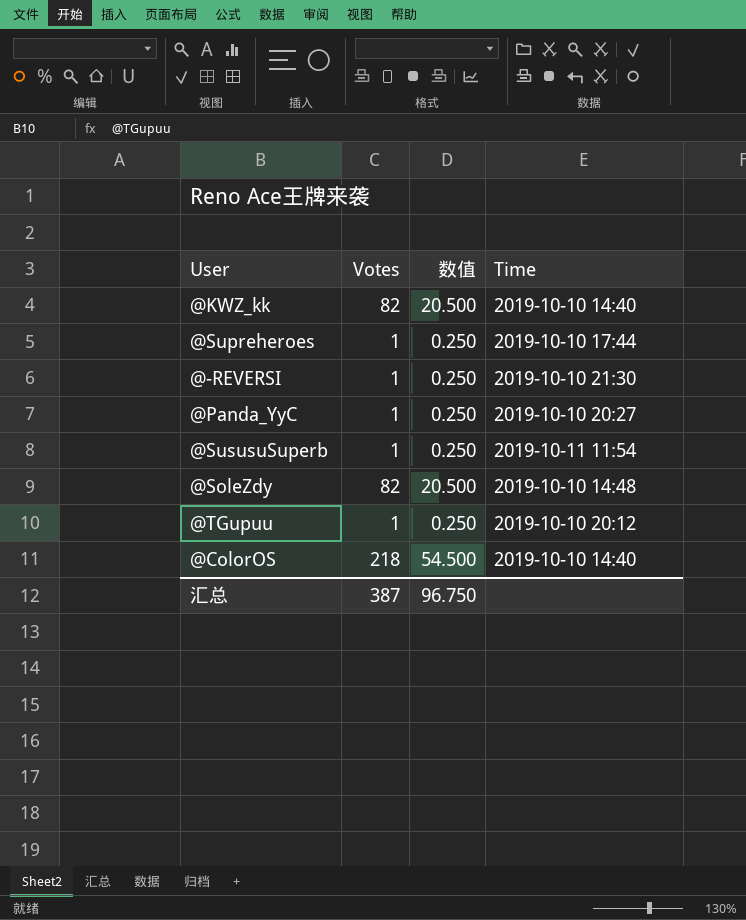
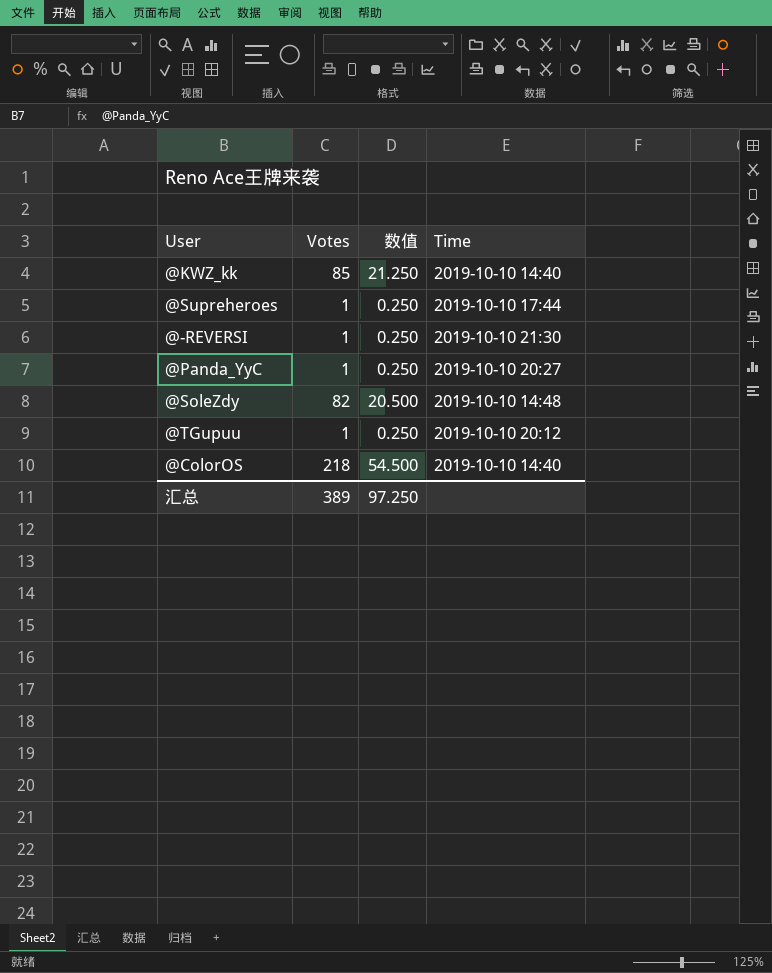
row @SususuSuperb: 1 | 0.250 | 2019-10-11 11:54 -> none
@KWZ_kk | Votes: 82 -> 85
@KWZ_kk | 数值: 20.500 -> 21.250
汇总 | Votes: 387 -> 389
汇总 | 数值: 96.750 -> 97.250

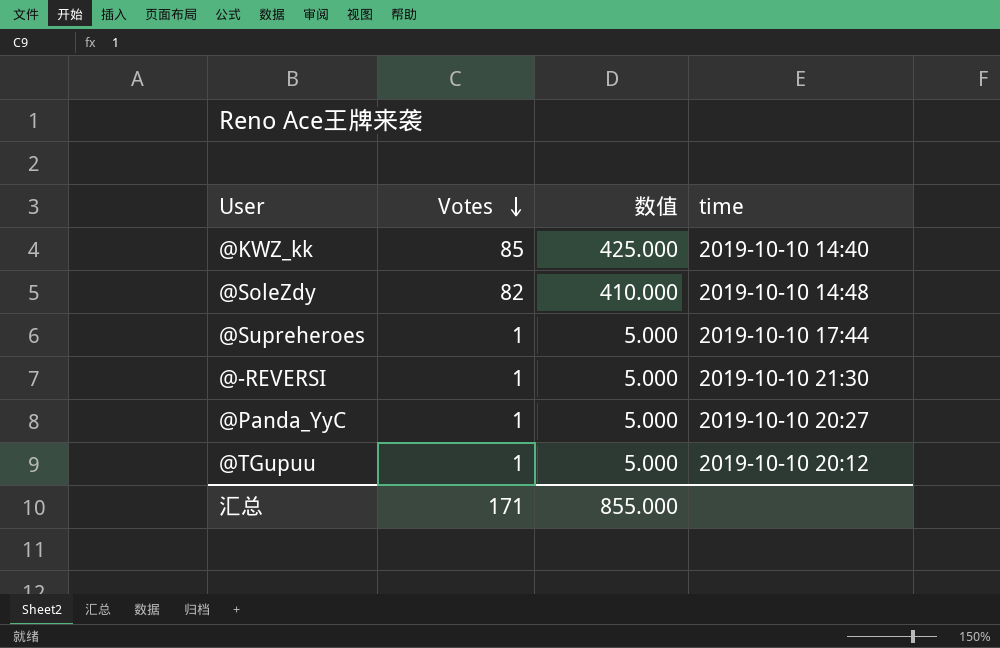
row order: none -> Votes descending
column 数值 | formula: [Votes] * 0.25 -> [Votes] * 5
column name: Time -> time
row @ColorOS: 218 | 54.500 | 2019-10-10 14:40 -> none
汇总 | Votes: 389 -> 171
汇总 | 数值: 97.250 -> 855.000

